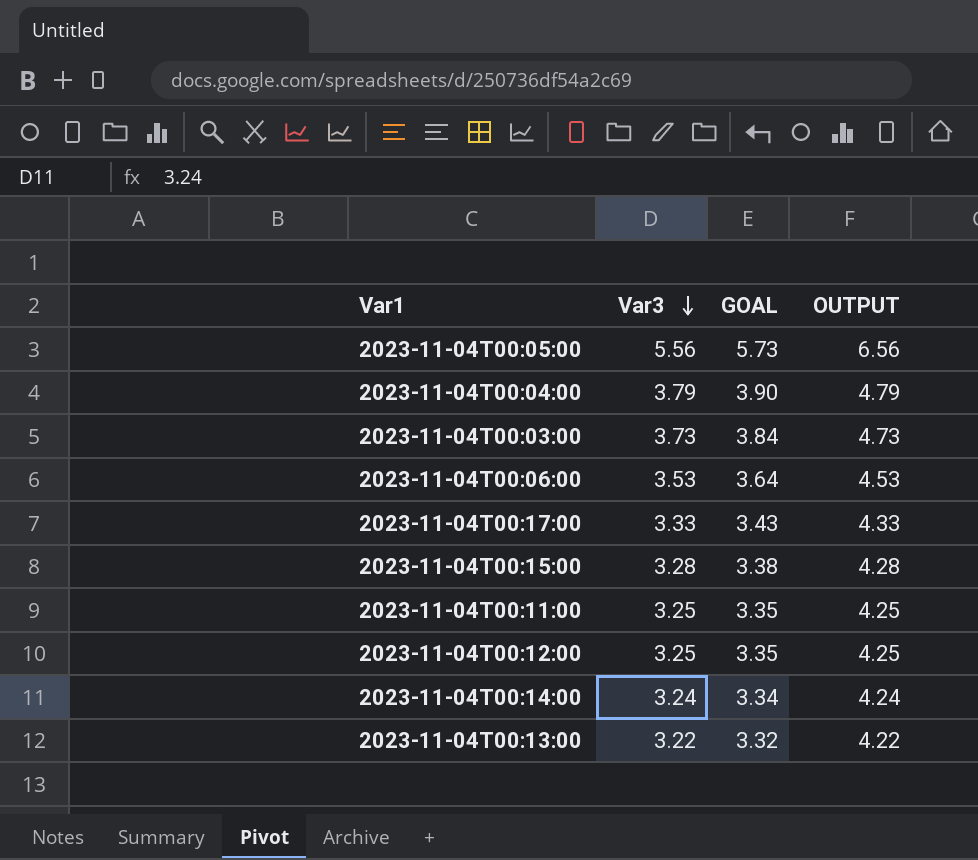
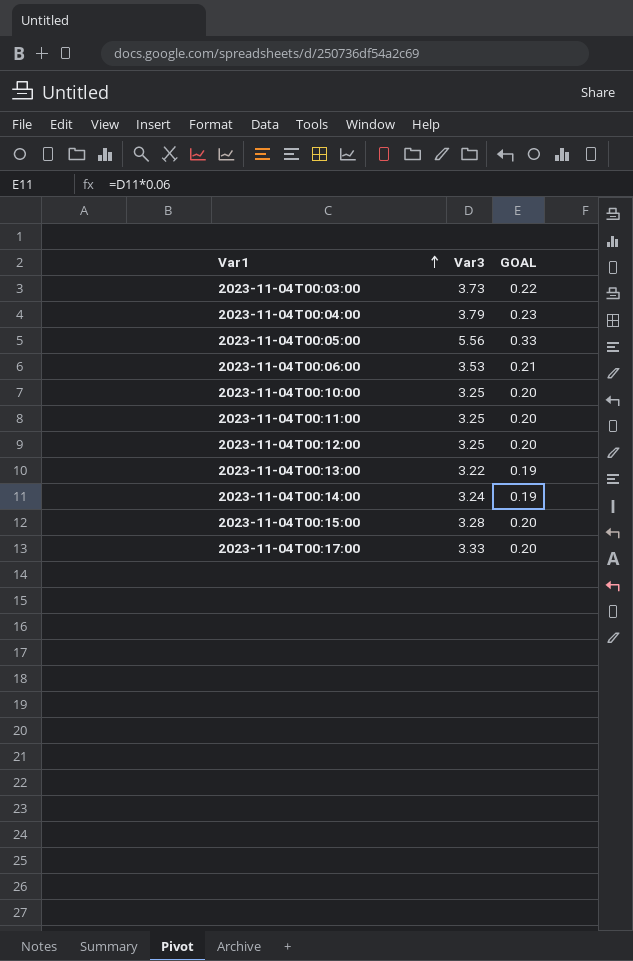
row order: Var3 descending -> Var1 ascending
column OUTPUT | formula: [Var3] + 1 -> none
column GOAL | formula: [Var3] * 1.03 -> [Var3] * 0.06
row 2023-11-04T00:10:00: none -> 3.25 | 0.20

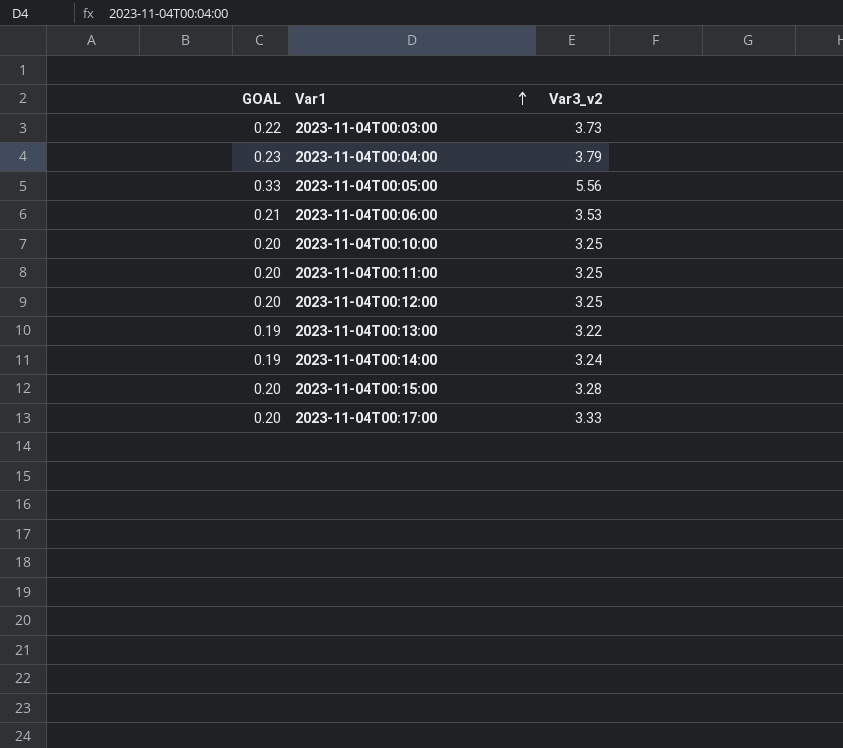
column GOAL | position: 3 -> 1
column name: Var3 -> Var3_v2

